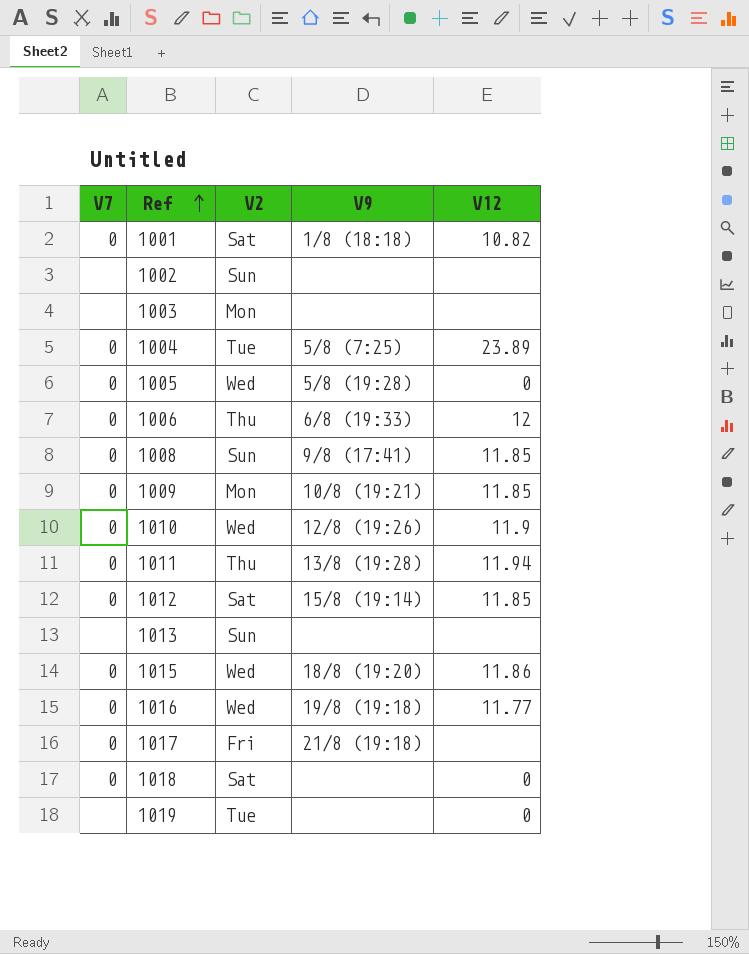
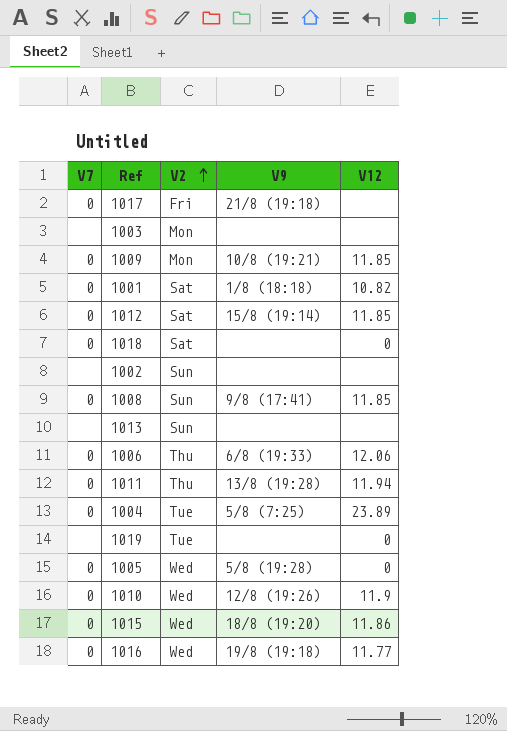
row order: Ref ascending -> V2 ascending
1006 | V12: 12 -> 12.06

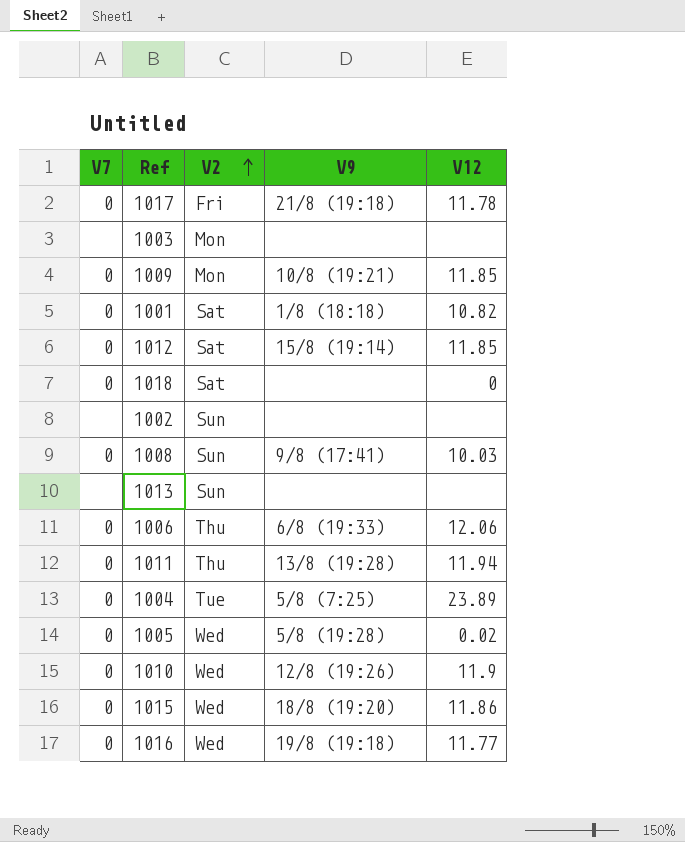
row 1019: none | Tue | none | 0 -> none
1017 | V12: none -> 11.78
1008 | V12: 11.85 -> 10.03
1005 | V12: 0 -> 0.02

